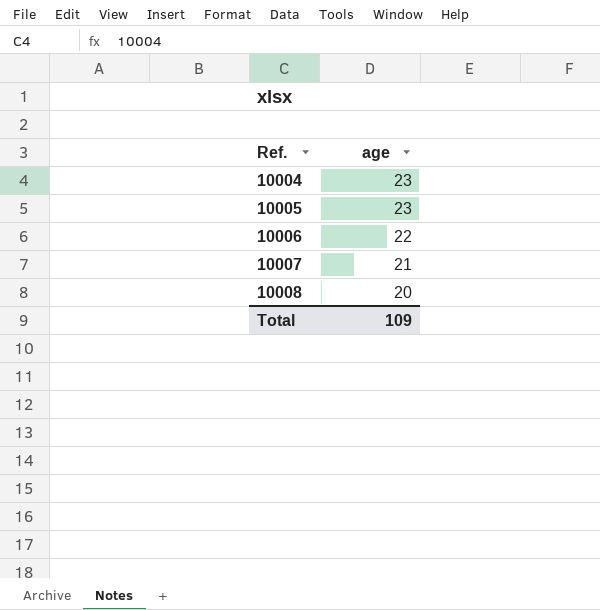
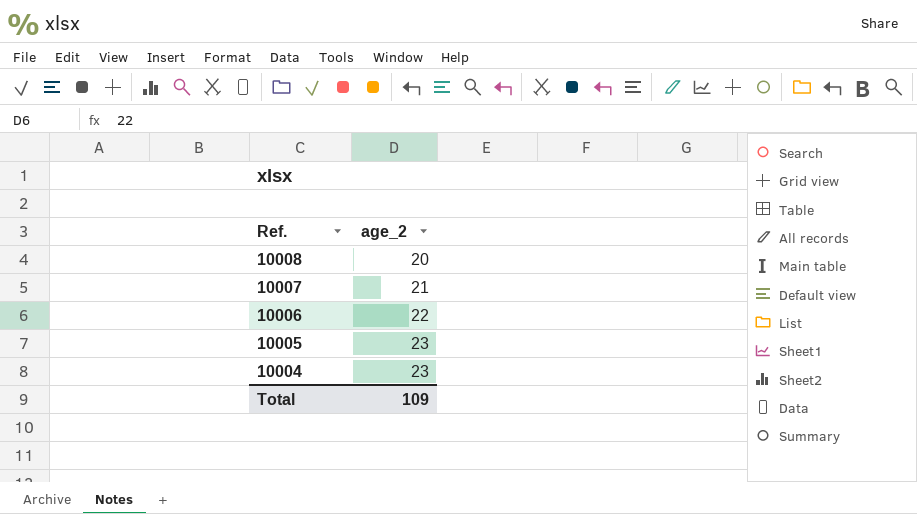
row order: Ref. ascending -> Ref. descending
column name: age -> age_2

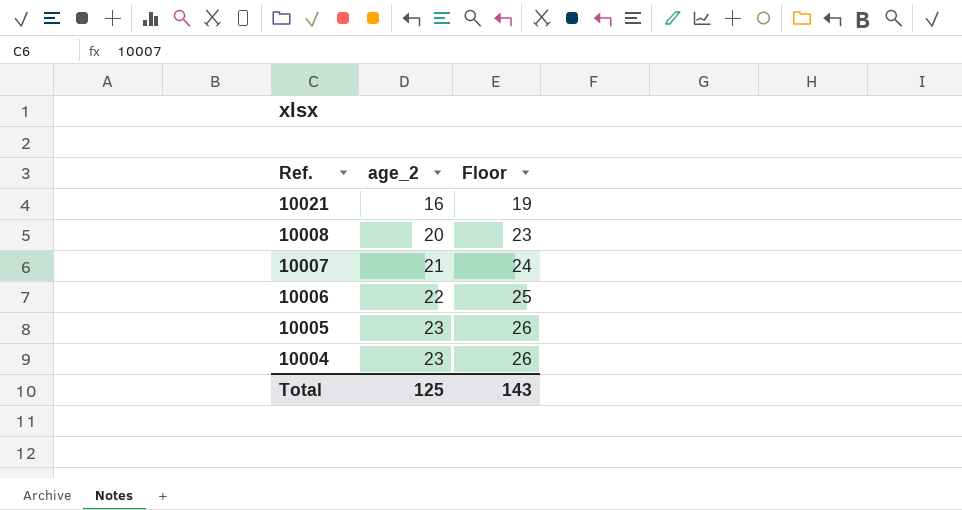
column Floor | formula: none -> [age_2] + 3
row 10021: none -> 16 | 19
Total | age_2: 109 -> 125

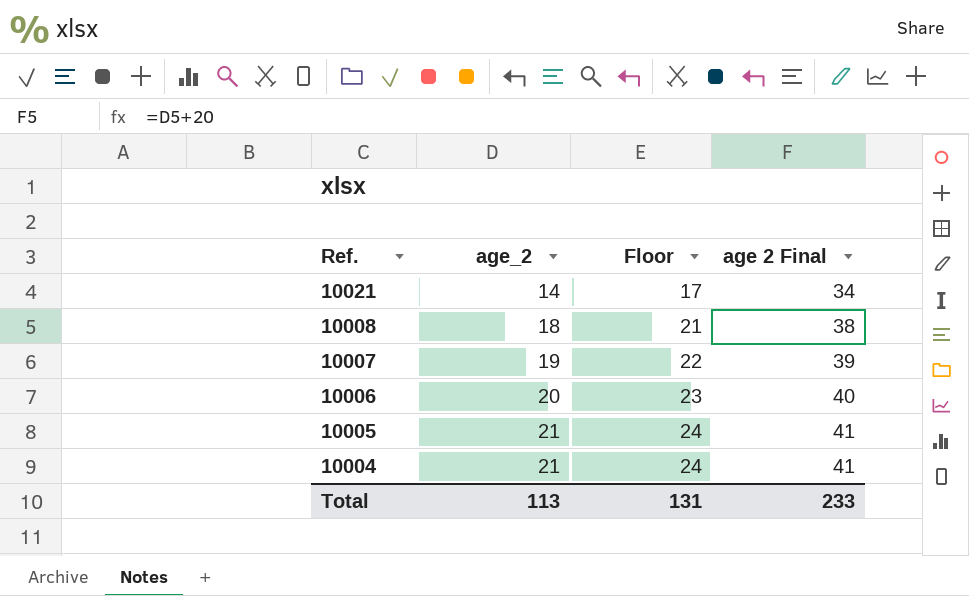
column age 2 Final | formula: none -> [age_2] + 20
10021 | age_2: 16 -> 14
10021 | Floor: 19 -> 17
10008 | age_2: 20 -> 18
10008 | Floor: 23 -> 21
10007 | age_2: 21 -> 19
10007 | Floor: 24 -> 22
10006 | age_2: 22 -> 20
10006 | Floor: 25 -> 23
10005 | age_2: 23 -> 21
10005 | Floor: 26 -> 24
10004 | age_2: 23 -> 21
10004 | Floor: 26 -> 24
Total | age_2: 125 -> 113
Total | Floor: 143 -> 131

